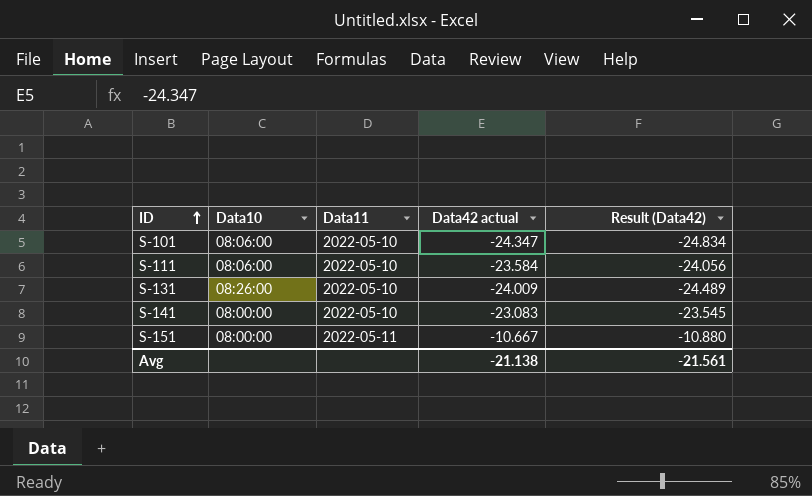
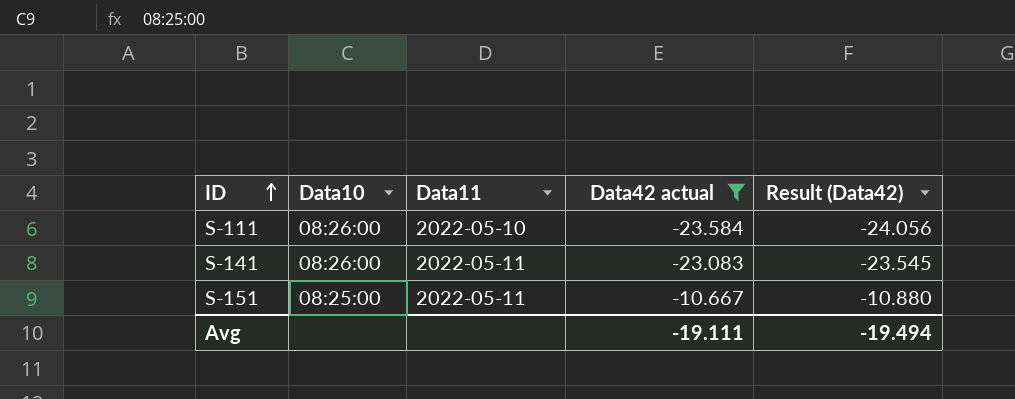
filter: none -> Data42 actual >= -23.584
S-111 | Data10: 08:06:00 -> 08:26:00
S-141 | Data10: 08:00:00 -> 08:26:00
S-141 | Data11: 2022-05-10 -> 2022-05-11
S-151 | Data10: 08:00:00 -> 08:25:00
Avg | Data42 actual: -21.138 -> -19.111
Avg | Result (Data42): -21.561 -> -19.494

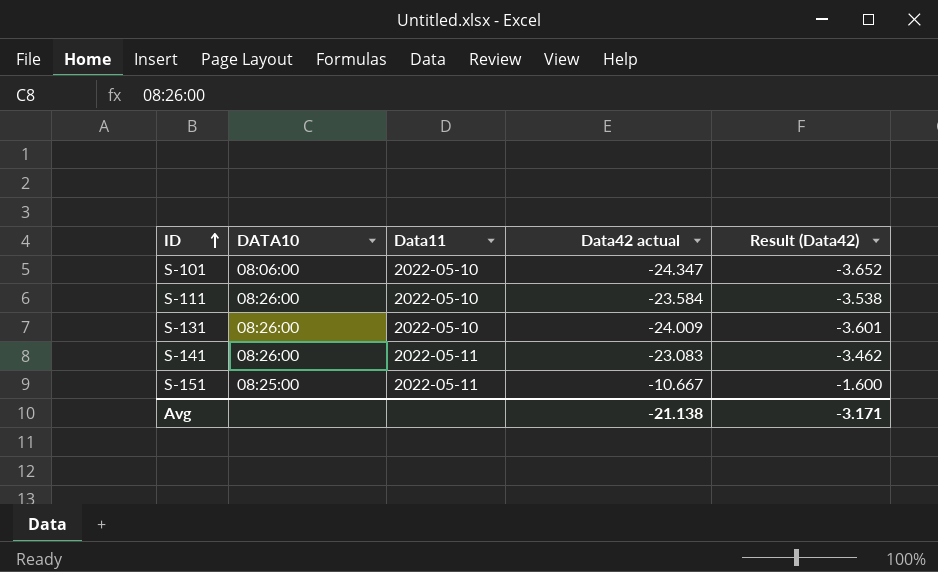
filter: Data42 actual >= -23.584 -> none
column name: Data10 -> DATA10
column Result (Data42) | formula: [Data42 actual] * 1.02 -> [Data42 actual] * 0.15
Avg | Data42 actual: -19.111 -> -21.138
Avg | Result (Data42): -19.494 -> -3.171

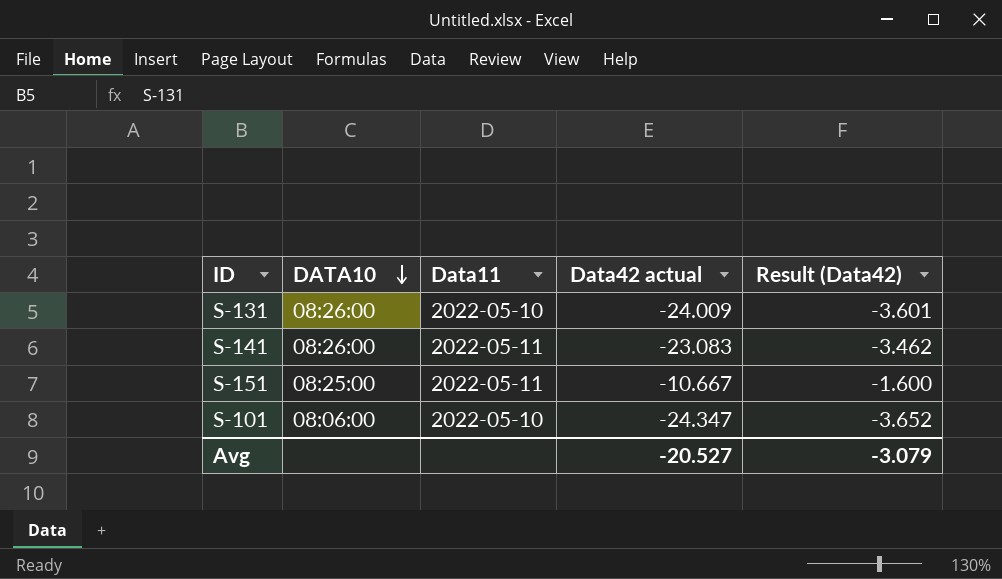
row order: ID ascending -> DATA10 descending
row S-111: 08:26:00 | 2022-05-10 | -23.584 | -3.538 -> none
Avg | Data42 actual: -21.138 -> -20.527
Avg | Result (Data42): -3.171 -> -3.079

